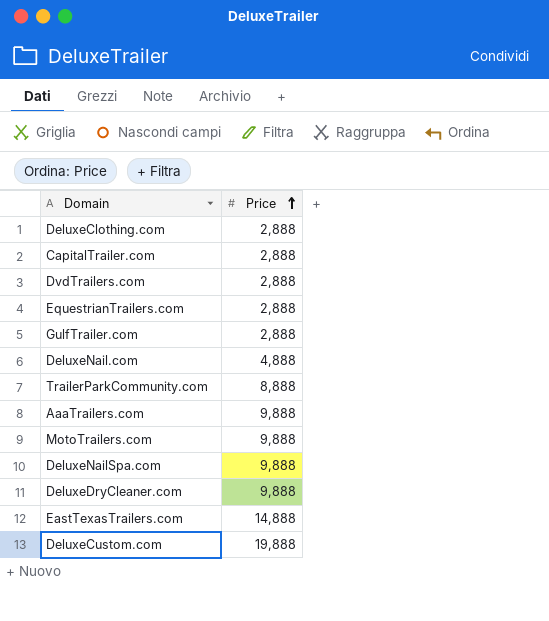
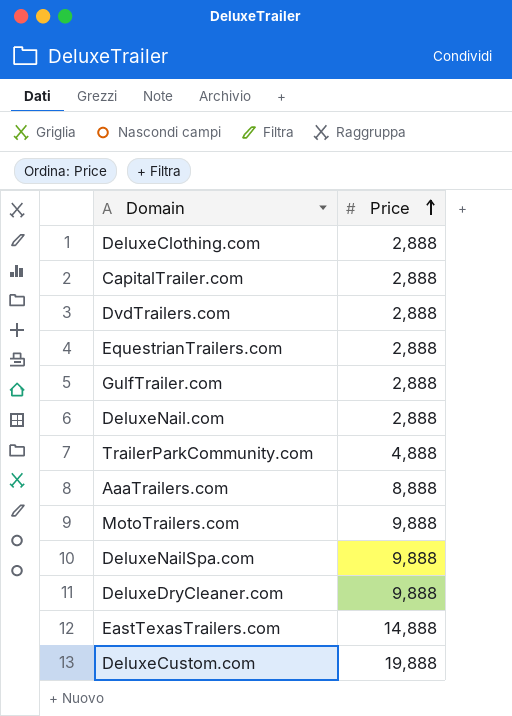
DeluxeNail.com | Price: 4,888 -> 2,888
TrailerParkCommunity.com | Price: 8,888 -> 4,888
AaaTrailers.com | Price: 9,888 -> 8,888

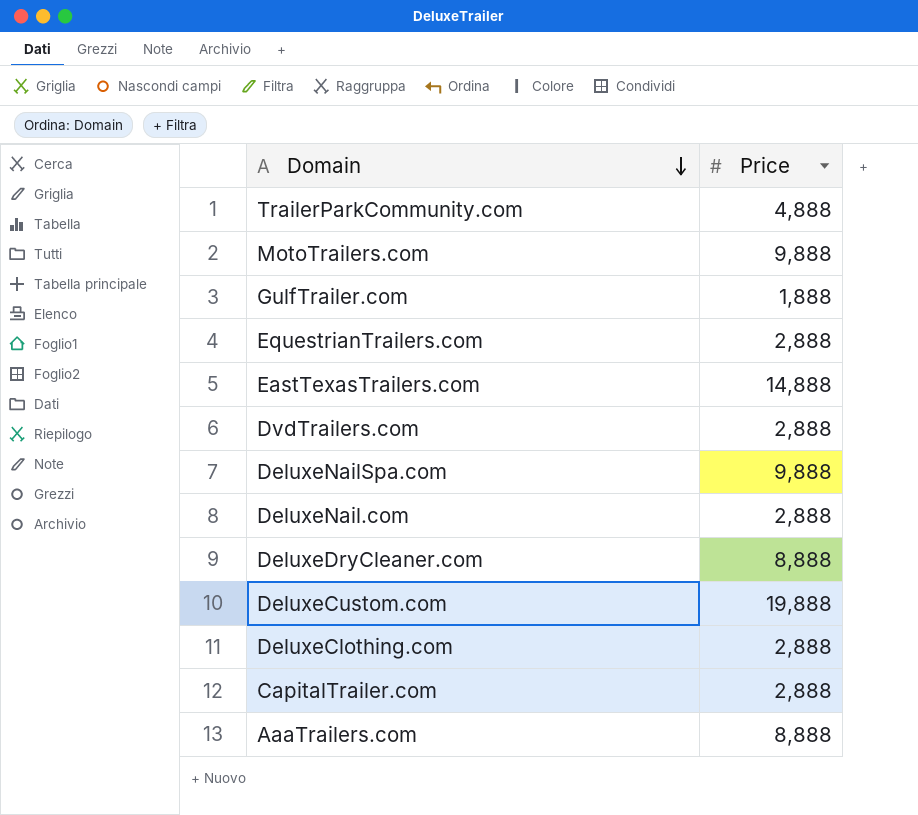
row order: Price ascending -> Domain descending
GulfTrailer.com | Price: 2,888 -> 1,888
DeluxeDryCleaner.com | Price: 9,888 -> 8,888

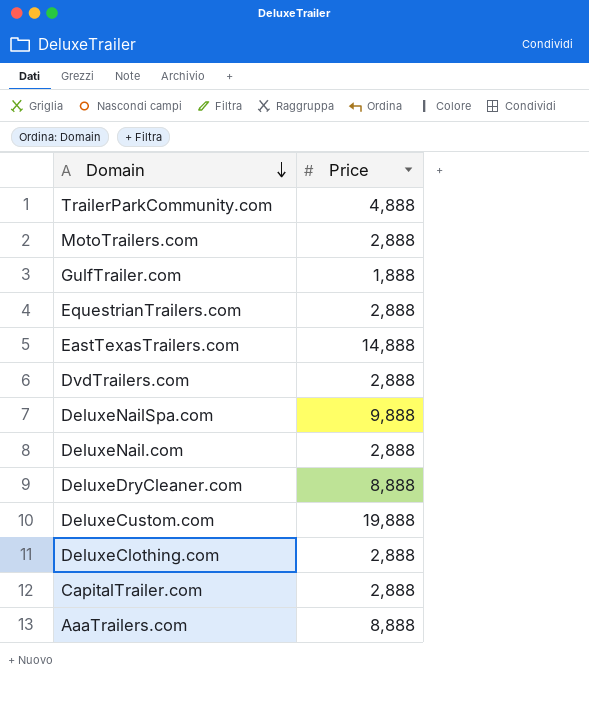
MotoTrailers.com | Price: 9,888 -> 2,888

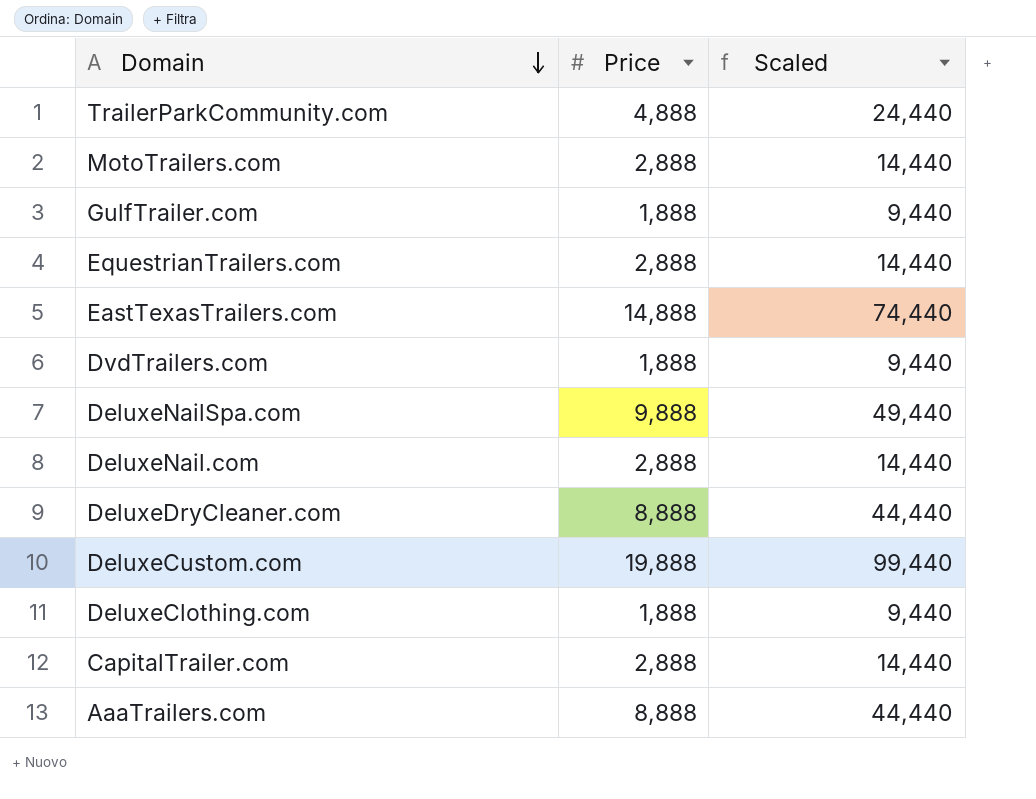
column Scaled | formula: none -> [Price] * 5
DvdTrailers.com | Price: 2,888 -> 1,888
DeluxeClothing.com | Price: 2,888 -> 1,888

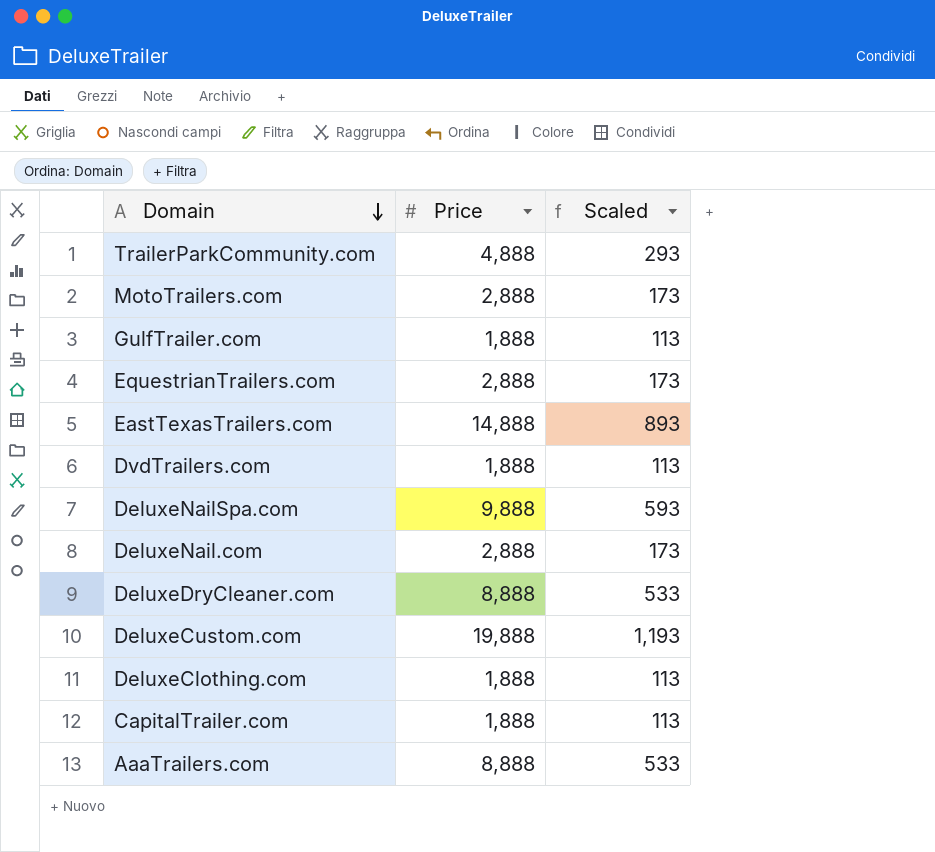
column Scaled | formula: [Price] * 5 -> [Price] * 0.06
CapitalTrailer.com | Price: 2,888 -> 1,888

